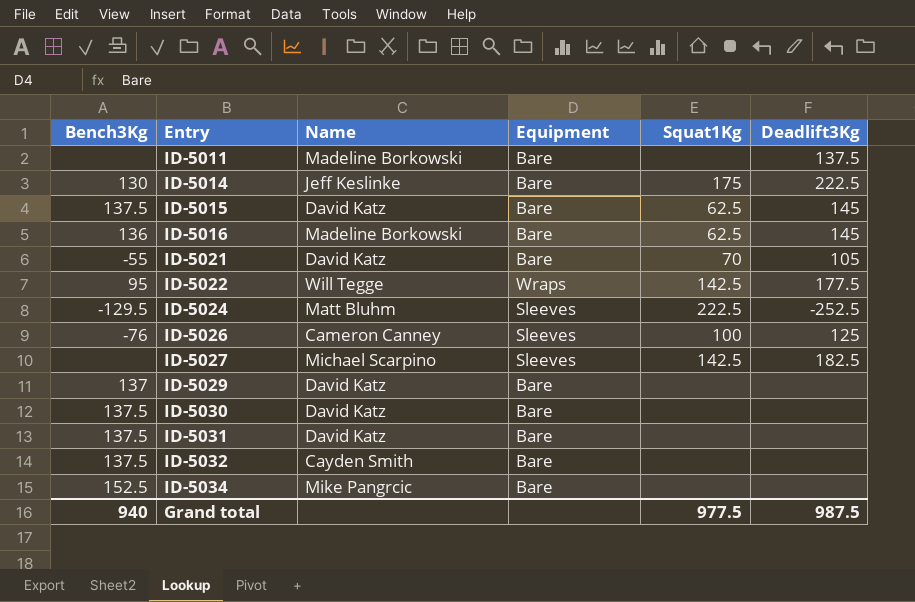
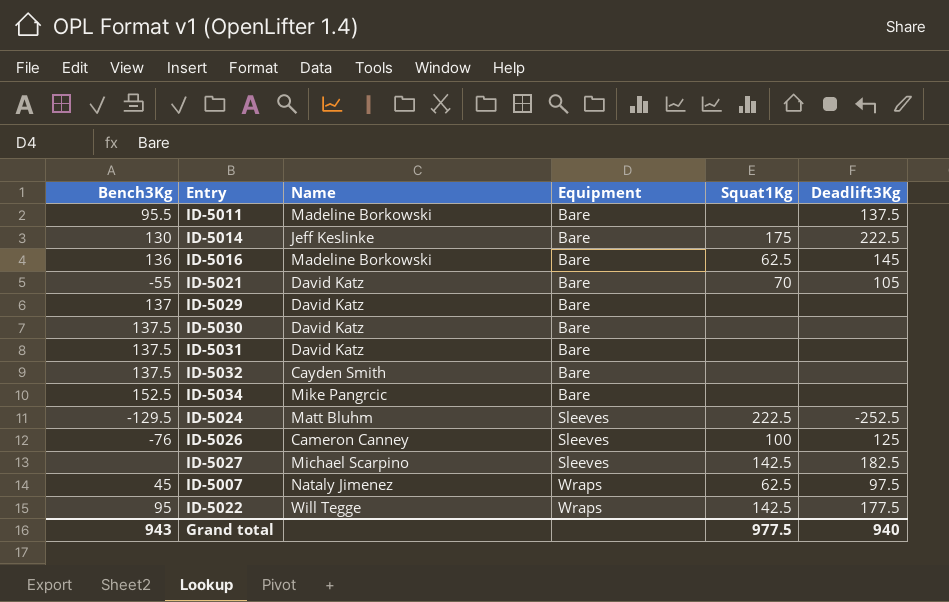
row order: Entry ascending -> Equipment ascending
row ID-5015: 137.5 | David Katz | Bare | 62.5 | 145 -> none
ID-5011 | Bench3Kg: none -> 95.5
row ID-5007: none -> 45 | Nataly Jimenez | Wraps | 62.5 | 97.5
Grand total | Bench3Kg: 940 -> 943
Grand total | Deadlift3Kg: 987.5 -> 940

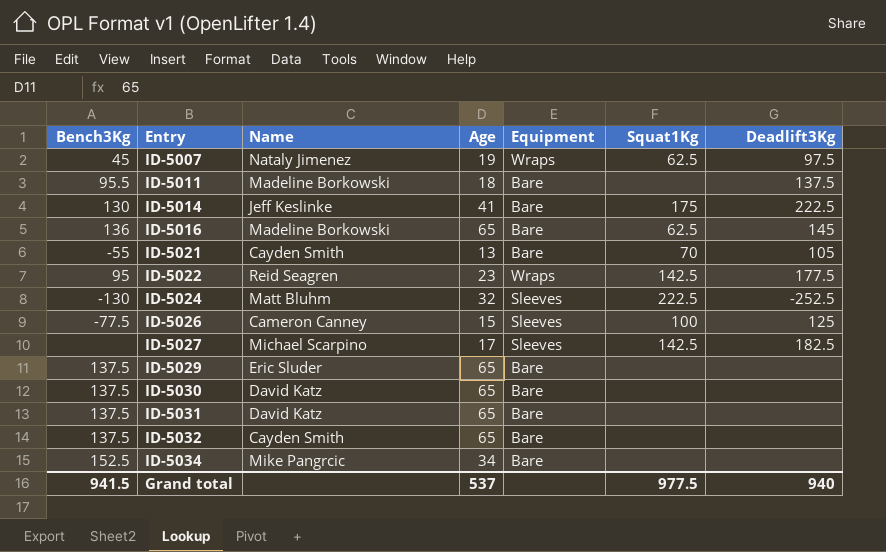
row order: Equipment ascending -> Entry ascending
column Age | position: none -> 4
ID-5021 | Name: David Katz -> Cayden Smith
ID-5022 | Name: Will Tegge -> Reid Seagren
ID-5024 | Bench3Kg: -129.5 -> -130
ID-5026 | Bench3Kg: -76 -> -77.5
ID-5029 | Bench3Kg: 137 -> 137.5
ID-5029 | Name: David Katz -> Eric Sluder
Grand total | Bench3Kg: 943 -> 941.5

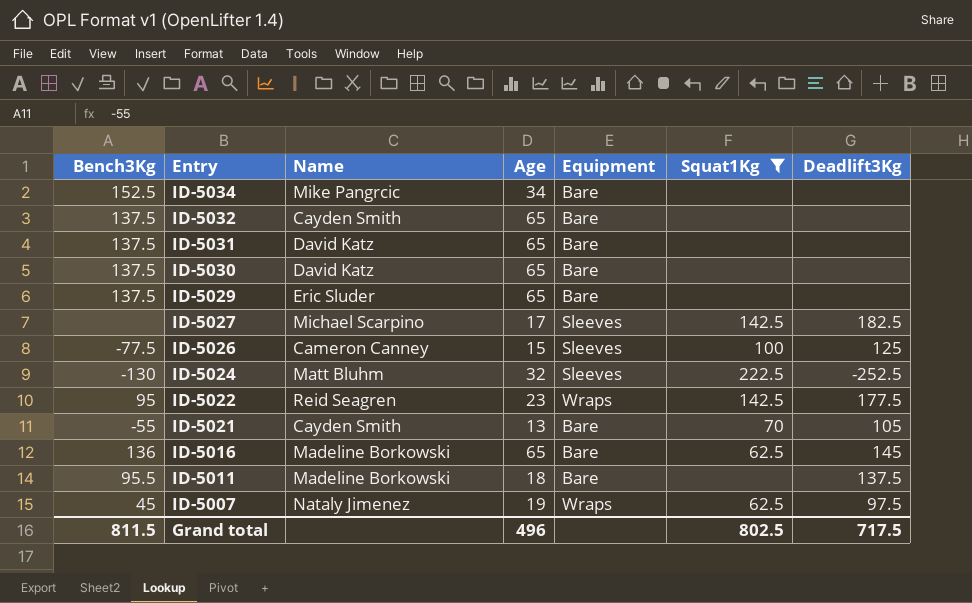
filter: none -> Squat1Kg != 175
row order: Entry ascending -> Entry descending
Grand total | Bench3Kg: 941.5 -> 811.5
Grand total | Age: 537 -> 496
Grand total | Squat1Kg: 977.5 -> 802.5
Grand total | Deadlift3Kg: 940 -> 717.5

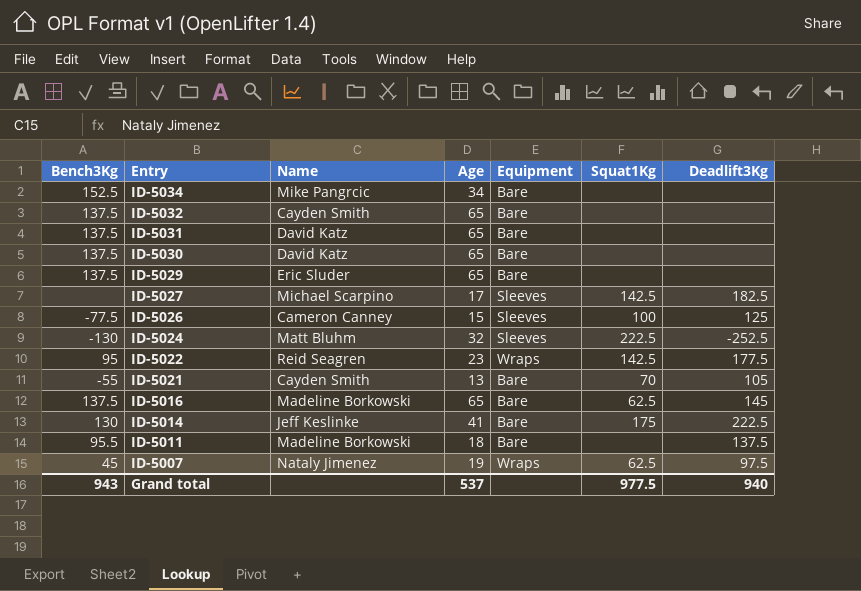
filter: Squat1Kg != 175 -> none
ID-5016 | Bench3Kg: 136 -> 137.5
Grand total | Bench3Kg: 811.5 -> 943
Grand total | Age: 496 -> 537
Grand total | Squat1Kg: 802.5 -> 977.5
Grand total | Deadlift3Kg: 717.5 -> 940

